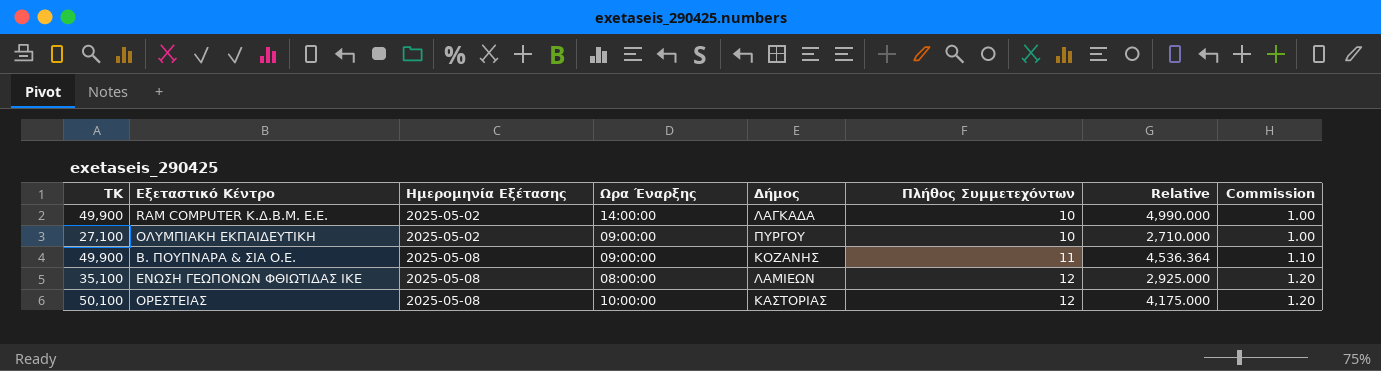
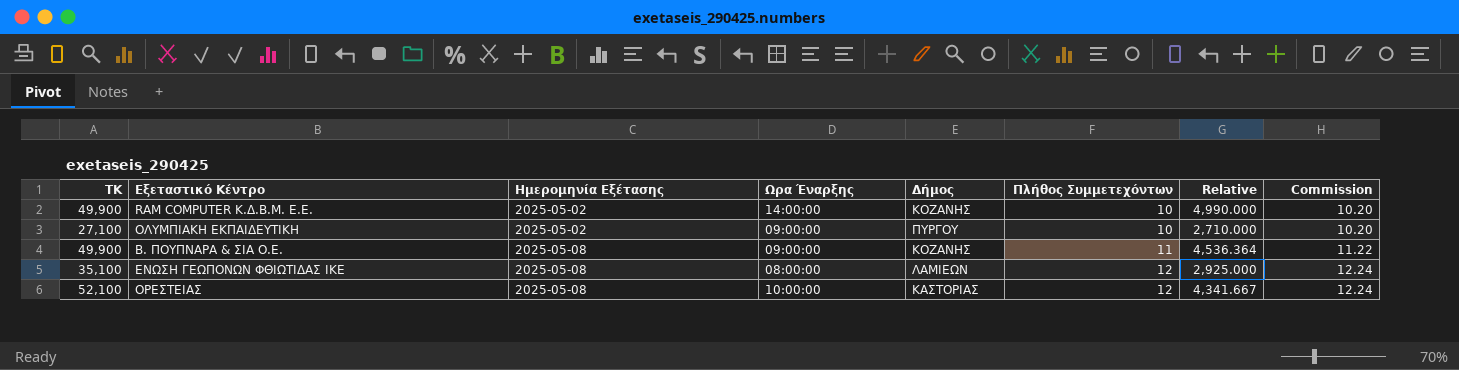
column Commission | formula: [Πλήθος Συμμετεχόντων] * 0.1 -> [Πλήθος Συμμετεχόντων] * 1.02
RAM COMPUTER K.Δ.B.M. E.E. | Δήμος: ΛΑΓΚΑΔΑ -> ΚΟΖΑΝΗΣ
ΟΡΕΣΤΕΙΑΣ | ΤΚ: 50,100 -> 52,100
ΟΡΕΣΤΕΙΑΣ | Relative: 4,175.000 -> 4,341.667

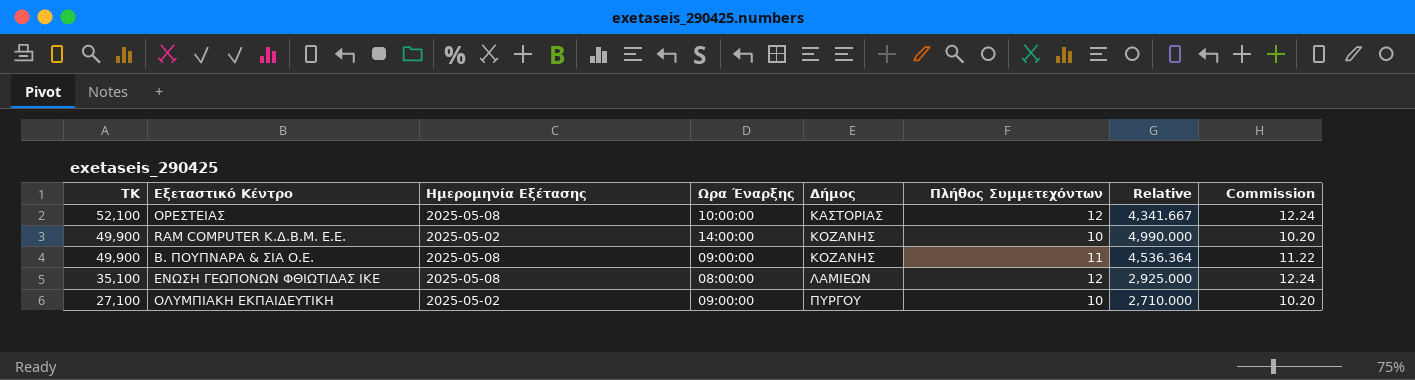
row order: Ημερομηνία Εξέτασης ascending -> ΤΚ descending

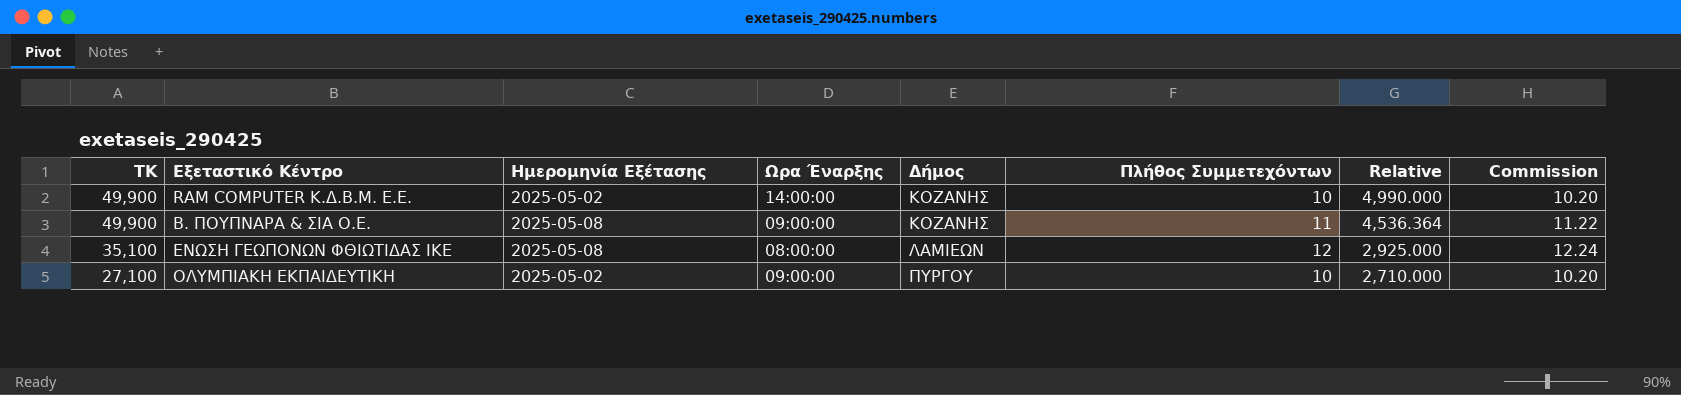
row ΟΡΕΣΤΕΙΑΣ: 52,100 | 2025-05-08 | 10:00:00 | ΚΑΣΤΟΡΙΑΣ | 12 | 4,341.667 | 12.24 -> none

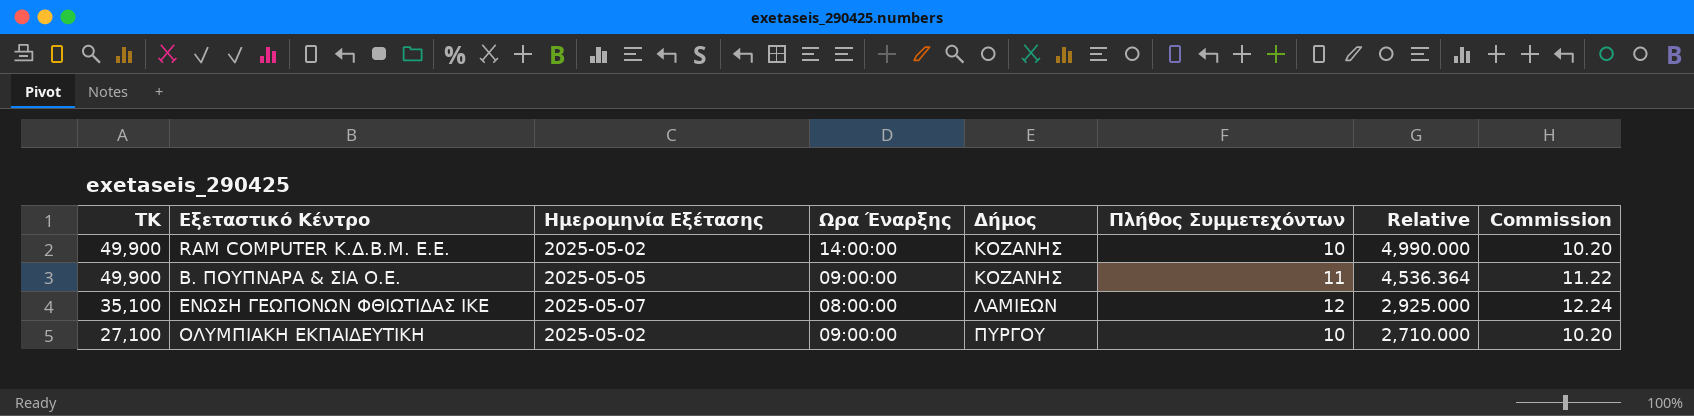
Β. ΠΟΥΠΝΑΡΑ & ΣΙΑ Ο.Ε. | Ημερομηνία Εξέτασης: 2025-05-08 -> 2025-05-05
ΕΝΩΣΗ ΓΕΩΠΟΝΩΝ ΦΘΙΩΤΙΔΑΣ ΙΚΕ | Ημερομηνία Εξέτασης: 2025-05-08 -> 2025-05-07

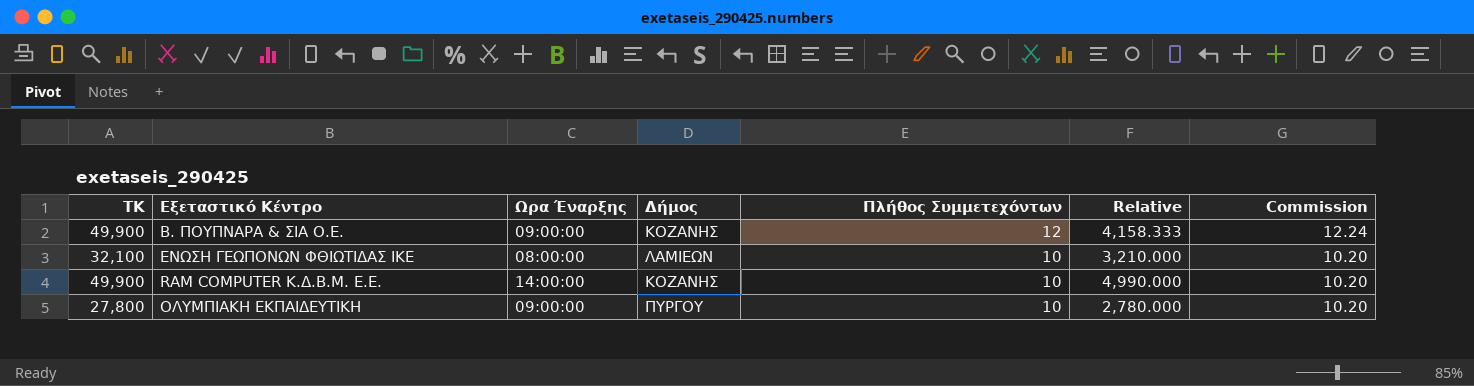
row order: ΤΚ descending -> Πλήθος Συμμετεχόντων descending
column Ημερομηνία Εξέτασης | position: 3 -> none
Β. ΠΟΥΠΝΑΡΑ & ΣΙΑ Ο.Ε. | Πλήθος Συμμετεχόντων: 11 -> 12
Β. ΠΟΥΠΝΑΡΑ & ΣΙΑ Ο.Ε. | Relative: 4,536.364 -> 4,158.333
Β. ΠΟΥΠΝΑΡΑ & ΣΙΑ Ο.Ε. | Commission: 11.22 -> 12.24
ΕΝΩΣΗ ΓΕΩΠΟΝΩΝ ΦΘΙΩΤΙΔΑΣ ΙΚΕ | ΤΚ: 35,100 -> 32,100
ΕΝΩΣΗ ΓΕΩΠΟΝΩΝ ΦΘΙΩΤΙΔΑΣ ΙΚΕ | Πλήθος Συμμετεχόντων: 12 -> 10
ΕΝΩΣΗ ΓΕΩΠΟΝΩΝ ΦΘΙΩΤΙΔΑΣ ΙΚΕ | Relative: 2,925.000 -> 3,210.000
ΕΝΩΣΗ ΓΕΩΠΟΝΩΝ ΦΘΙΩΤΙΔΑΣ ΙΚΕ | Commission: 12.24 -> 10.20
ΟΛΥΜΠΙΑΚΗ ΕΚΠΑΙΔΕΥΤΙΚΗ | ΤΚ: 27,100 -> 27,800
ΟΛΥΜΠΙΑΚΗ ΕΚΠΑΙΔΕΥΤΙΚΗ | Relative: 2,710.000 -> 2,780.000

